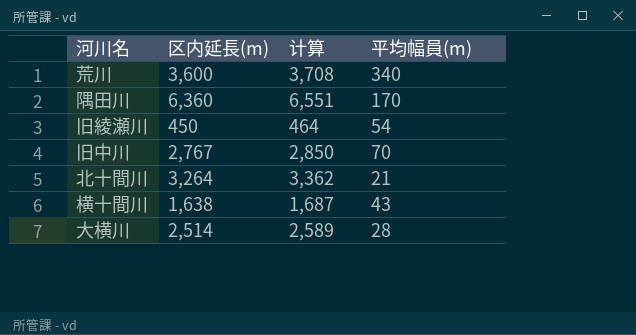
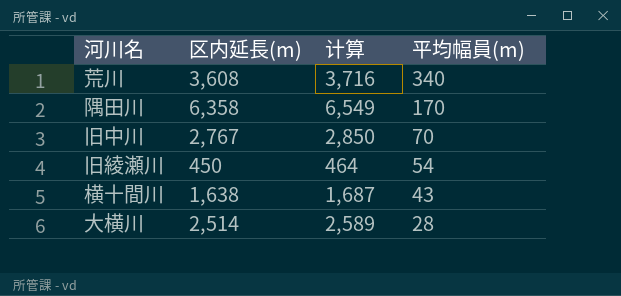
row order: none -> 平均幅員(m) descending
row 北十間川: 3,264 | 3,362 | 21 -> none
荒川 | 区内延長(m): 3,600 -> 3,608
荒川 | 计算: 3,708 -> 3,716
隅田川 | 区内延長(m): 6,360 -> 6,358
隅田川 | 计算: 6,551 -> 6,549

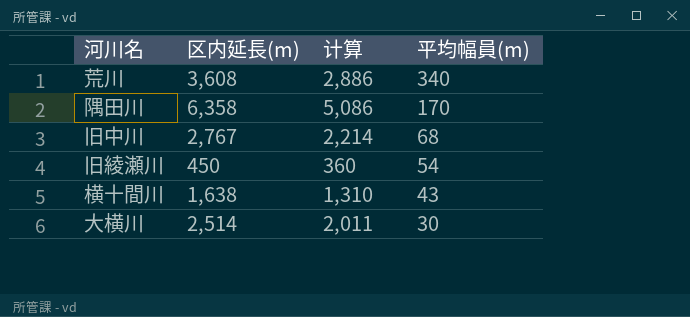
column 计算 | formula: [区内延長(m)] * 1.03 -> [区内延長(m)] * 0.8
旧中川 | 平均幅員(m): 70 -> 68
大横川 | 平均幅員(m): 28 -> 30

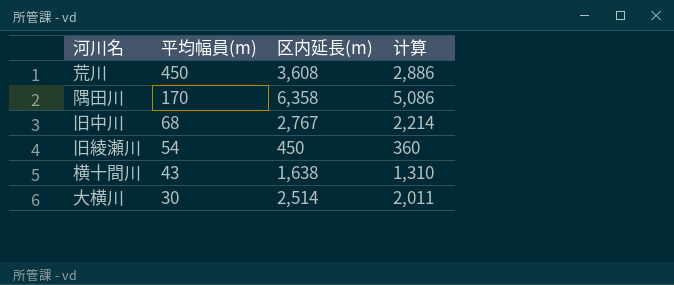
column 平均幅員(m) | position: 4 -> 2
荒川 | 平均幅員(m): 340 -> 450

